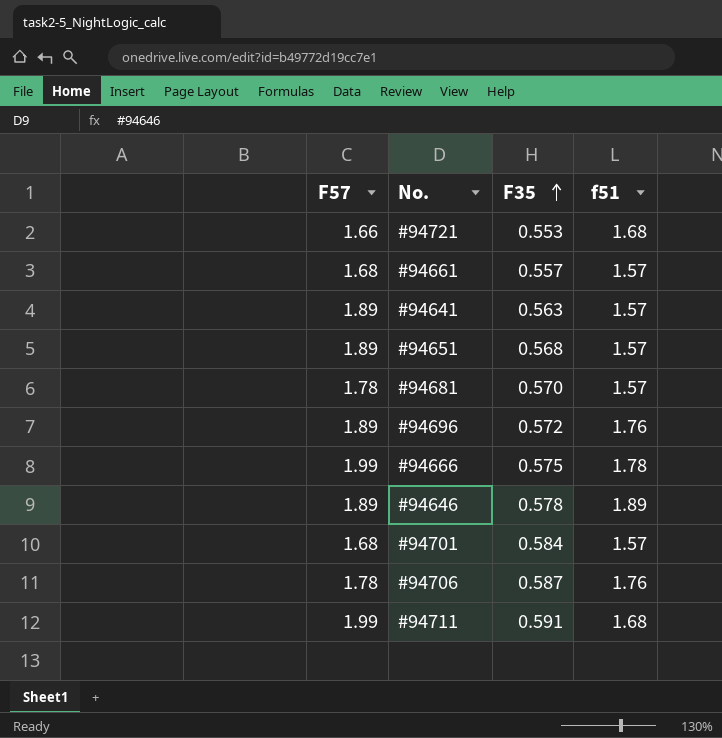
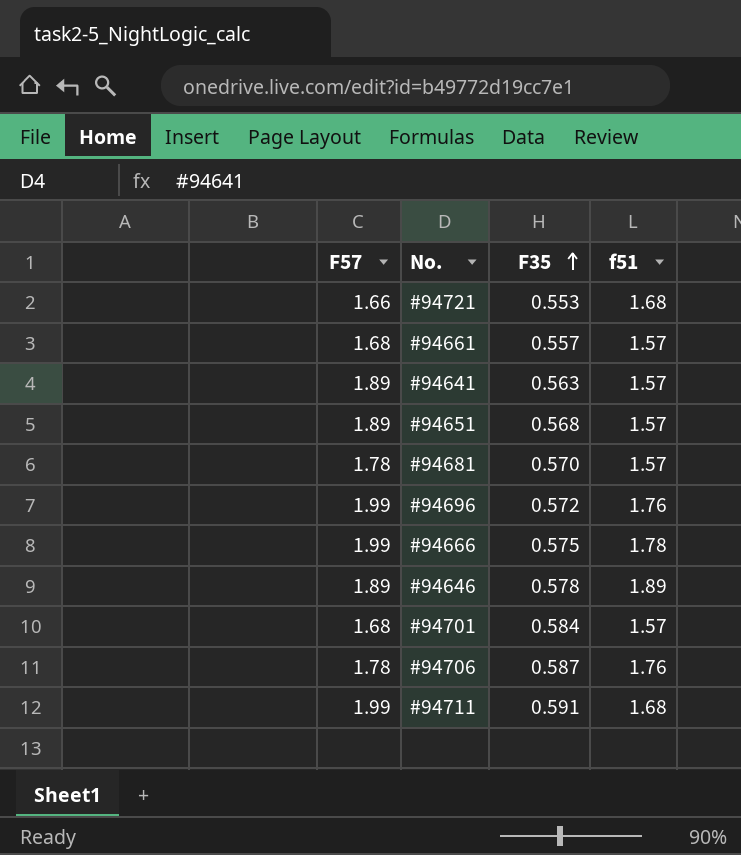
#94696 | F57: 1.89 -> 1.99

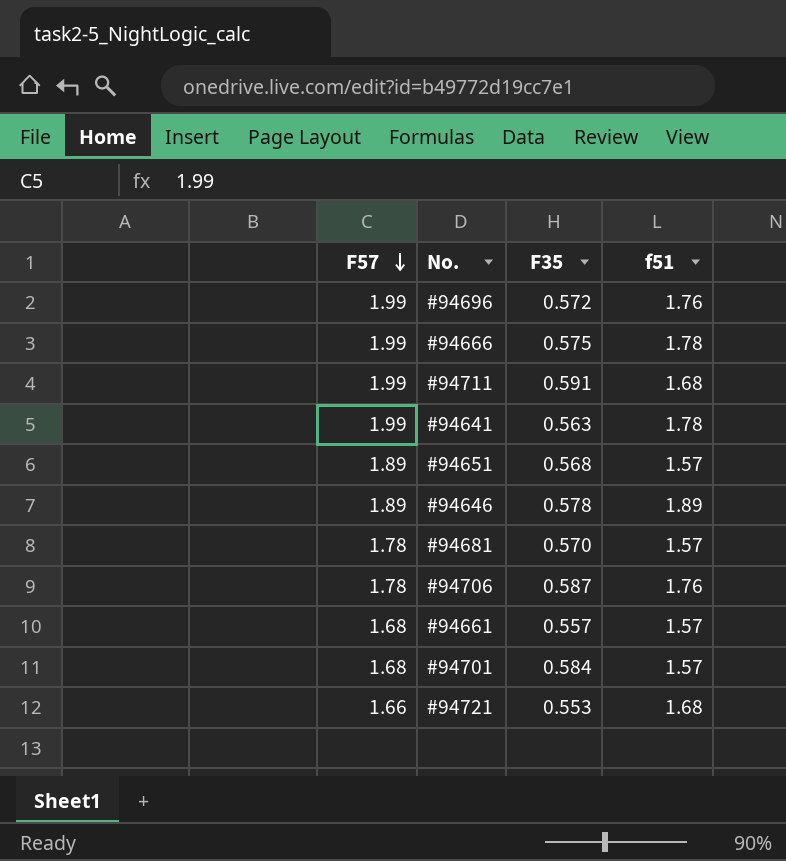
row order: F35 ascending -> F57 descending
#94641 | F57: 1.89 -> 1.99
#94641 | f51: 1.57 -> 1.78

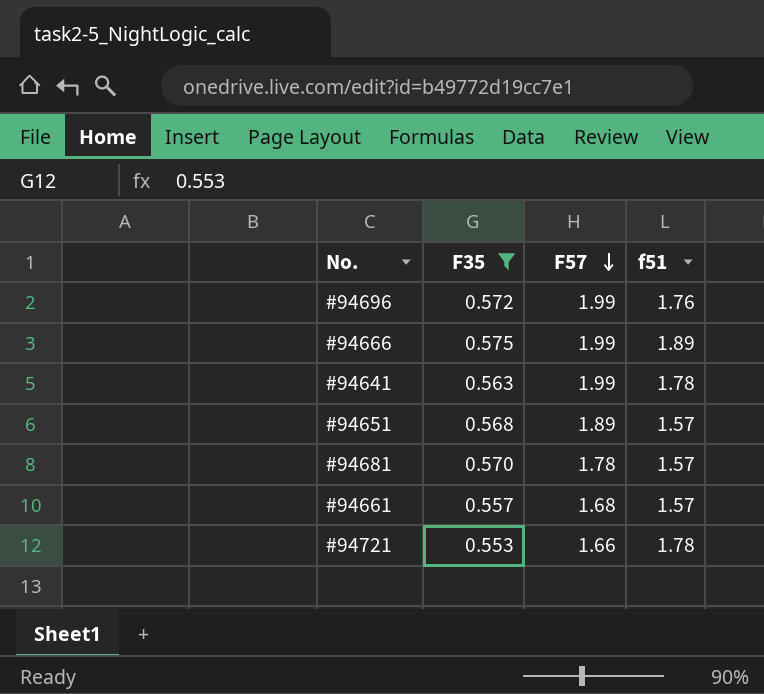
filter: none -> F35 <= 0.575
column F57 | position: 1 -> 3
#94666 | f51: 1.78 -> 1.89
#94721 | f51: 1.68 -> 1.78

